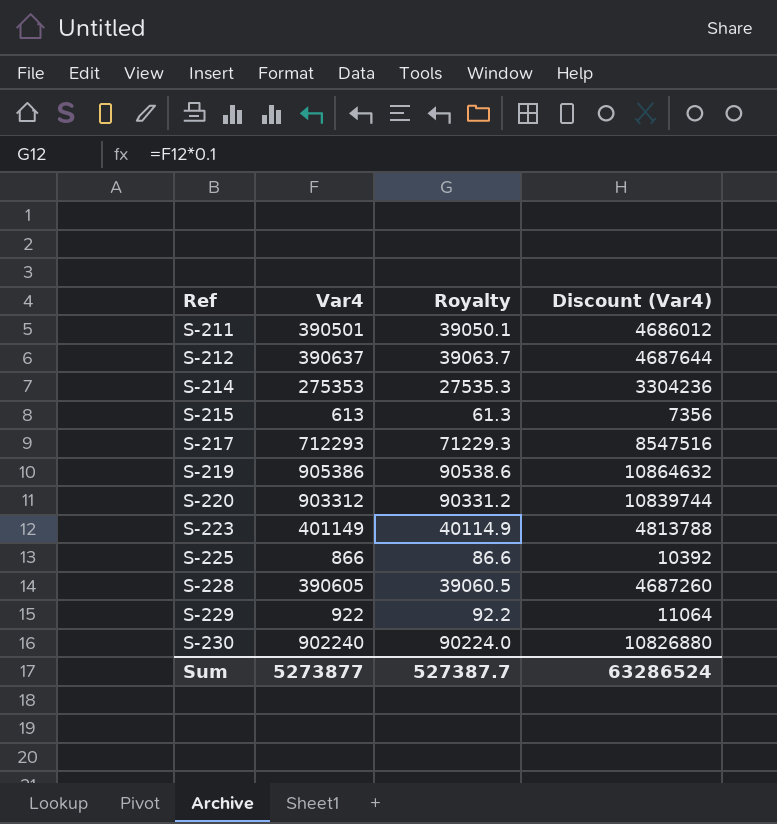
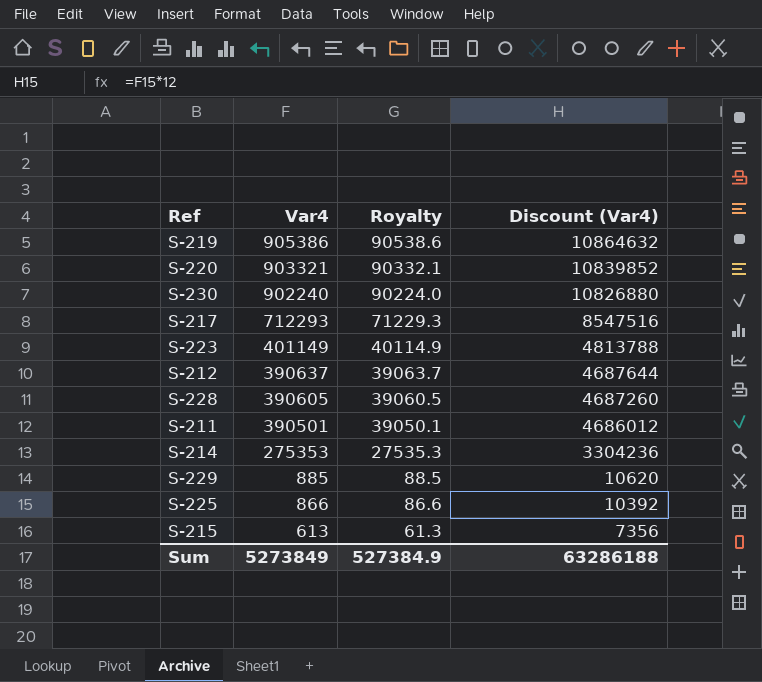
row order: Ref ascending -> Var4 descending
S-220 | Var4: 903312 -> 903321
S-220 | Royalty: 90331.2 -> 90332.1
S-220 | Discount (Var4): 10839744 -> 10839852
S-229 | Var4: 922 -> 885
S-229 | Royalty: 92.2 -> 88.5
S-229 | Discount (Var4): 11064 -> 10620
Sum | Var4: 5273877 -> 5273849
Sum | Royalty: 527387.7 -> 527384.9
Sum | Discount (Var4): 63286524 -> 63286188

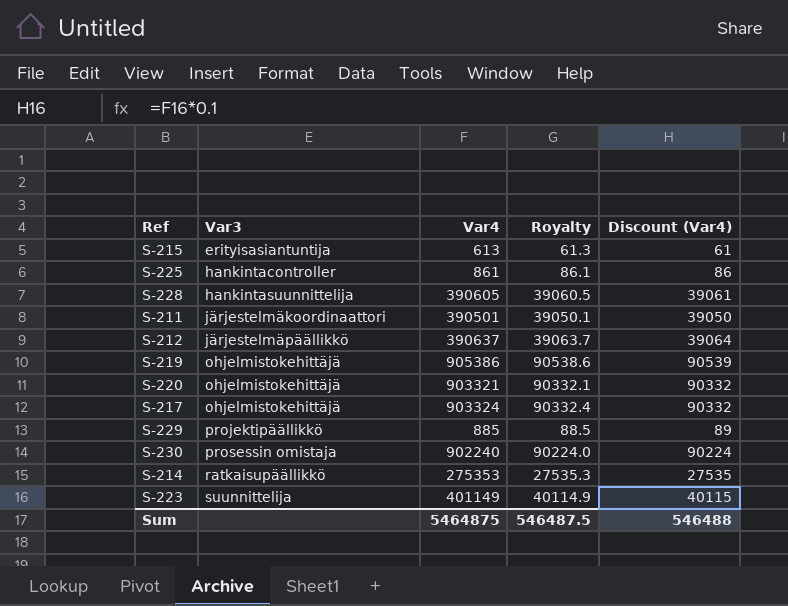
row order: Var4 descending -> Var3 ascending
column Var3 | position: none -> 2
column Discount (Var4) | formula: [Var4] * 12 -> [Var4] * 0.1
S-225 | Var4: 866 -> 861
S-225 | Royalty: 86.6 -> 86.1
S-217 | Var4: 712293 -> 903324
S-217 | Royalty: 71229.3 -> 90332.4
Sum | Var4: 5273849 -> 5464875
Sum | Royalty: 527384.9 -> 546487.5
Sum | Discount (Var4): 63286188 -> 546488

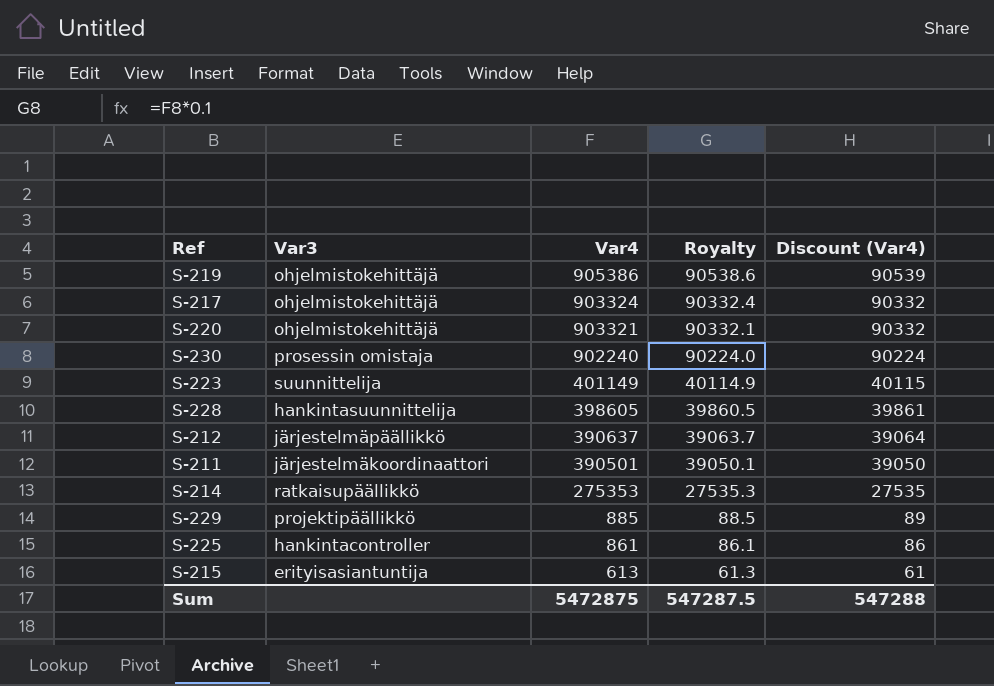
row order: Var3 ascending -> Var4 descending
S-228 | Var4: 390605 -> 398605
S-228 | Royalty: 39060.5 -> 39860.5
S-228 | Discount (Var4): 39061 -> 39861
Sum | Var4: 5464875 -> 5472875
Sum | Royalty: 546487.5 -> 547287.5
Sum | Discount (Var4): 546488 -> 547288

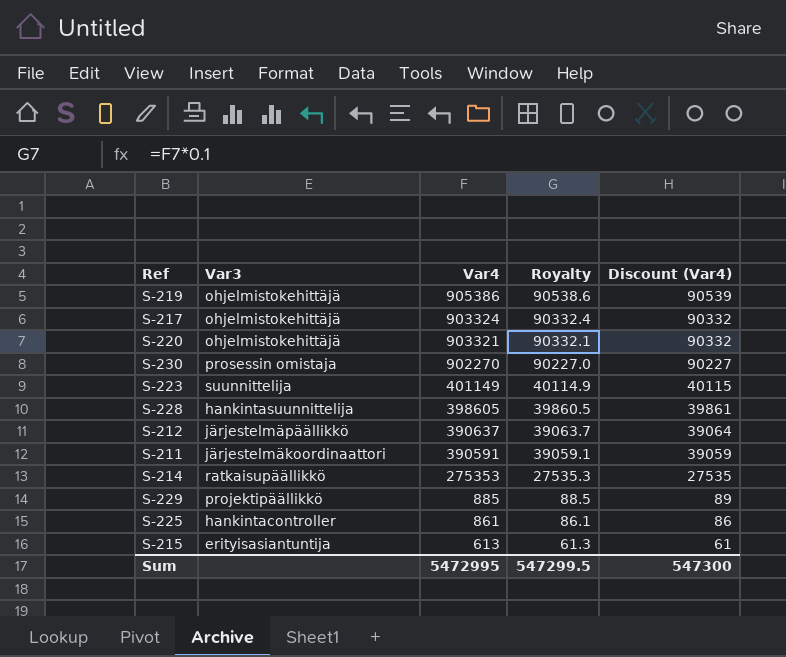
S-230 | Var4: 902240 -> 902270
S-230 | Royalty: 90224.0 -> 90227.0
S-230 | Discount (Var4): 90224 -> 90227
S-211 | Var4: 390501 -> 390591
S-211 | Royalty: 39050.1 -> 39059.1
S-211 | Discount (Var4): 39050 -> 39059
Sum | Var4: 5472875 -> 5472995
Sum | Royalty: 547287.5 -> 547299.5
Sum | Discount (Var4): 547288 -> 547300

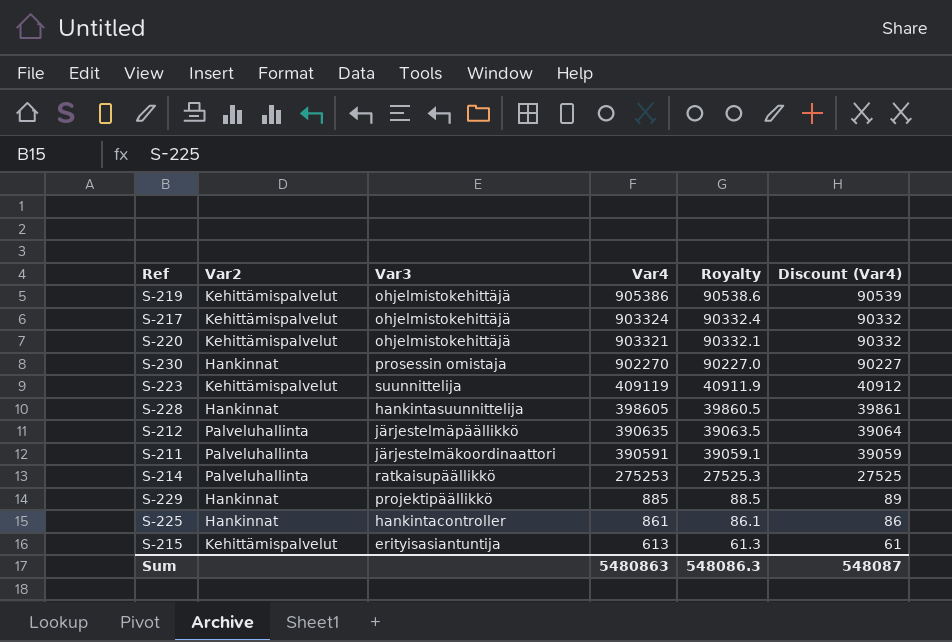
column Var2 | position: none -> 2
S-223 | Var4: 401149 -> 409119
S-223 | Royalty: 40114.9 -> 40911.9
S-223 | Discount (Var4): 40115 -> 40912
S-212 | Var4: 390637 -> 390635
S-212 | Royalty: 39063.7 -> 39063.5
S-214 | Var4: 275353 -> 275253
S-214 | Royalty: 27535.3 -> 27525.3
S-214 | Discount (Var4): 27535 -> 27525
Sum | Var4: 5472995 -> 5480863
Sum | Royalty: 547299.5 -> 548086.3
Sum | Discount (Var4): 547300 -> 548087

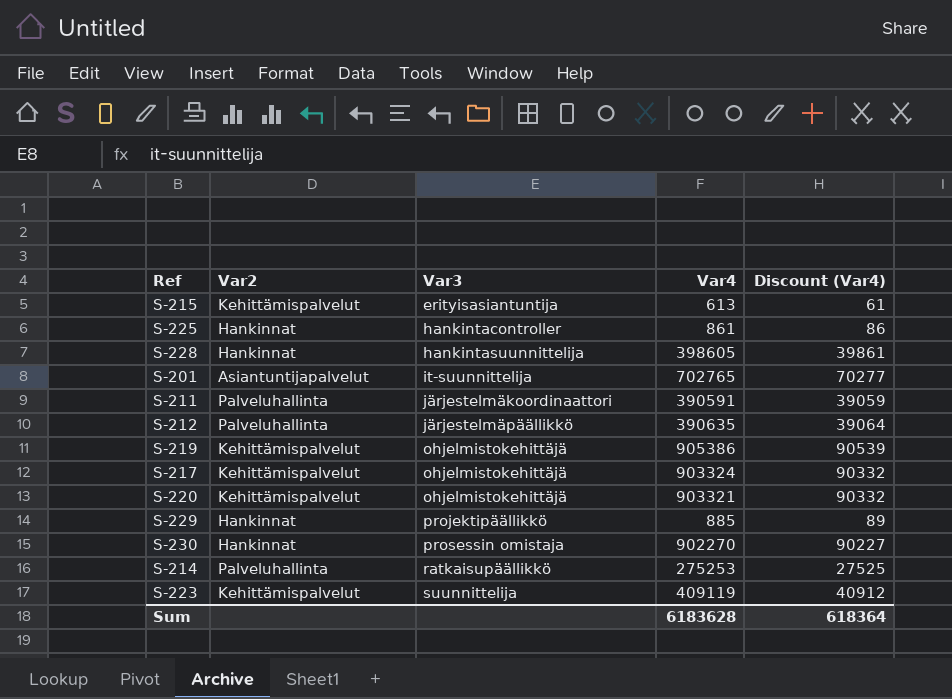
row order: Var4 descending -> Var3 ascending
column Royalty | formula: [Var4] * 0.1 -> none
row S-201: none -> Asiantuntijapalvelut | it-suunnittelija | 702765 | 70277
Sum | Var4: 5480863 -> 6183628
Sum | Discount (Var4): 548087 -> 618364

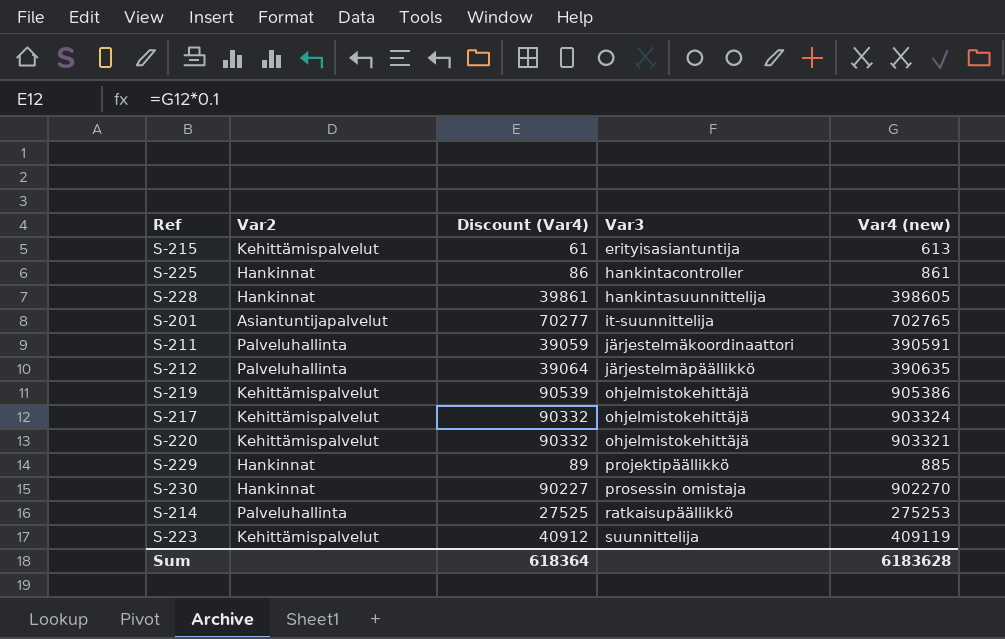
column Discount (Var4) | position: 5 -> 3
column name: Var4 -> Var4 (new)

